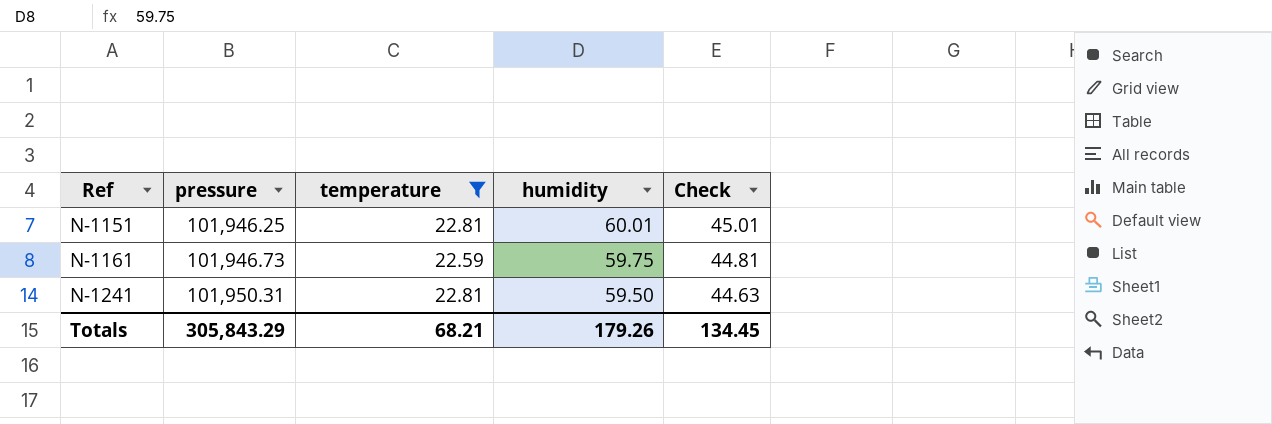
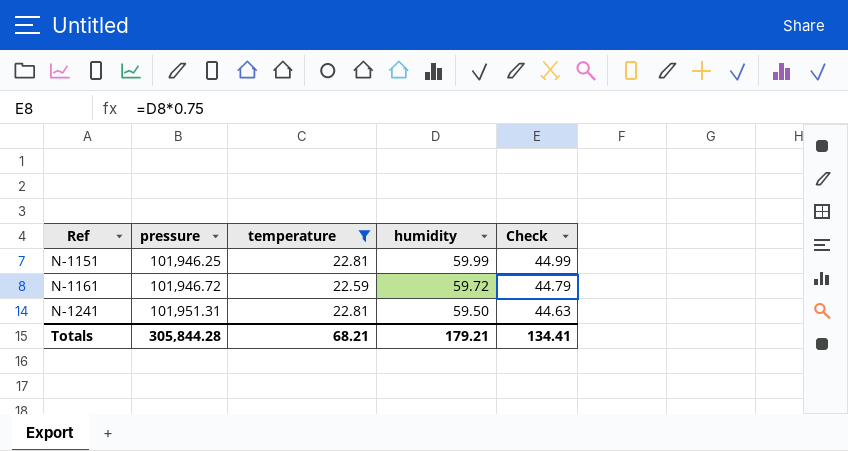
N-1151 | humidity: 60.01 -> 59.99
N-1151 | Check: 45.01 -> 44.99
N-1161 | pressure: 101,946.73 -> 101,946.72
N-1161 | humidity: 59.75 -> 59.72
N-1161 | Check: 44.81 -> 44.79
N-1241 | pressure: 101,950.31 -> 101,951.31
Totals | pressure: 305,843.29 -> 305,844.28
Totals | humidity: 179.26 -> 179.21
Totals | Check: 134.45 -> 134.41

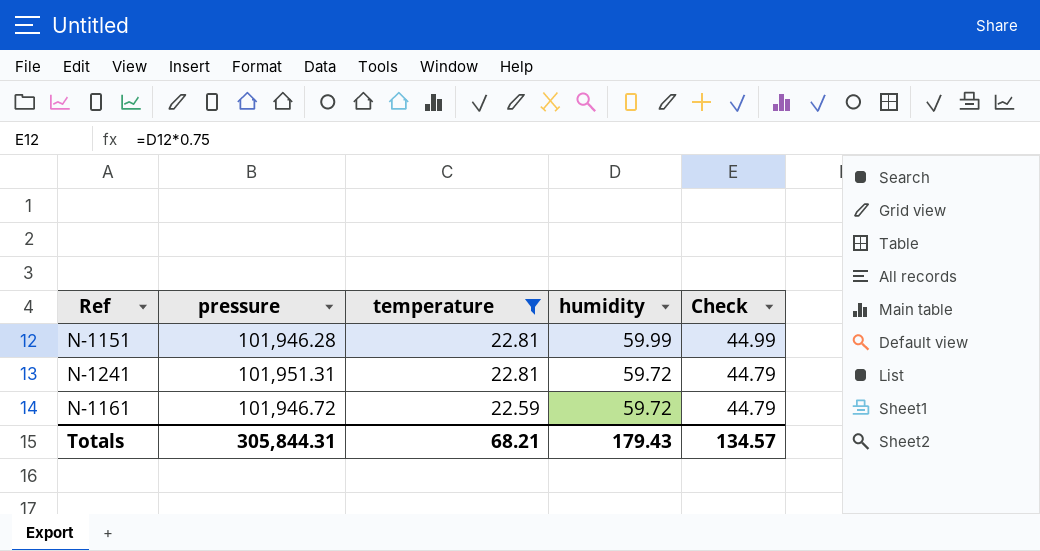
row order: Ref ascending -> temperature descending
N-1151 | pressure: 101,946.25 -> 101,946.28
N-1241 | humidity: 59.50 -> 59.72
N-1241 | Check: 44.63 -> 44.79
Totals | pressure: 305,844.28 -> 305,844.31
Totals | humidity: 179.21 -> 179.43
Totals | Check: 134.41 -> 134.57

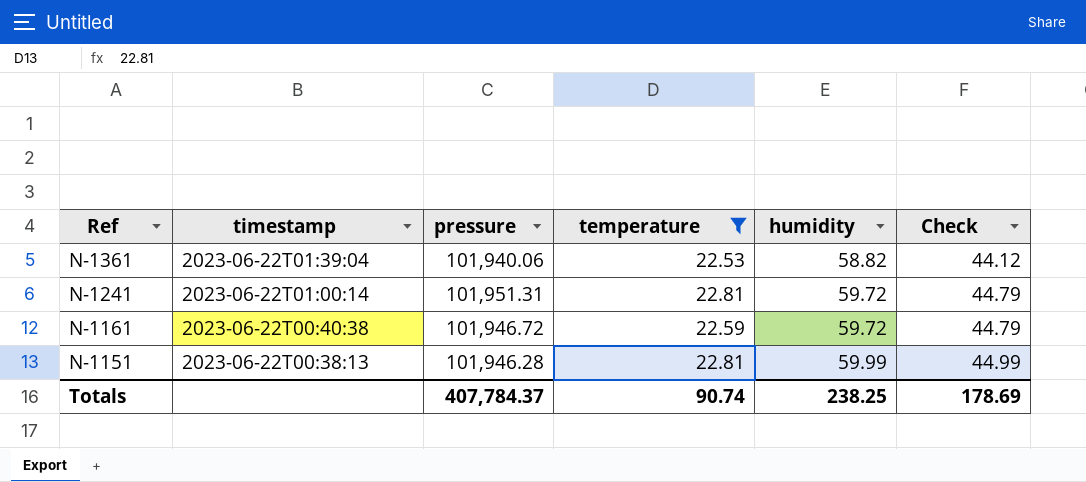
row order: temperature descending -> Ref descending
column timestamp | position: none -> 2
row N-1361: none -> 2023-06-22T01:39:04 | 101,940.06 | 22.53 | 58.82 | 44.12
Totals | pressure: 305,844.31 -> 407,784.37
Totals | temperature: 68.21 -> 90.74
Totals | humidity: 179.43 -> 238.25
Totals | Check: 134.57 -> 178.69

